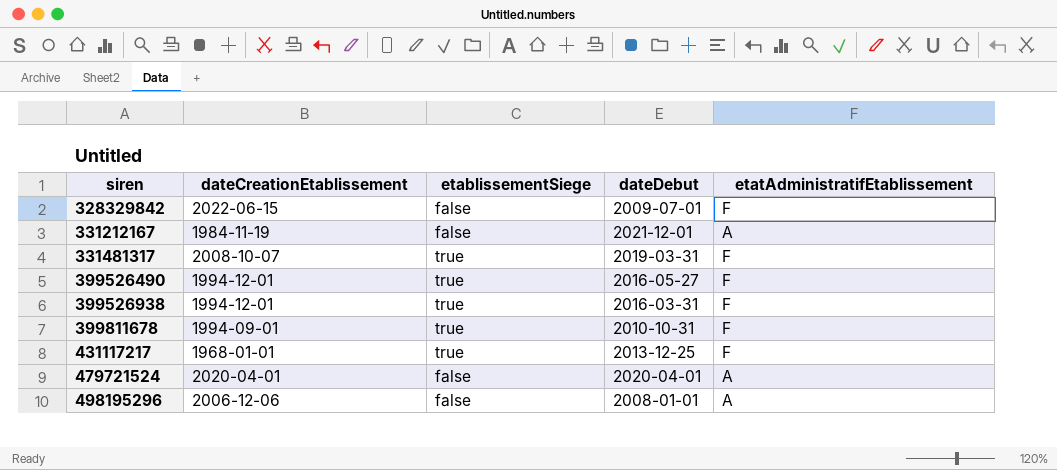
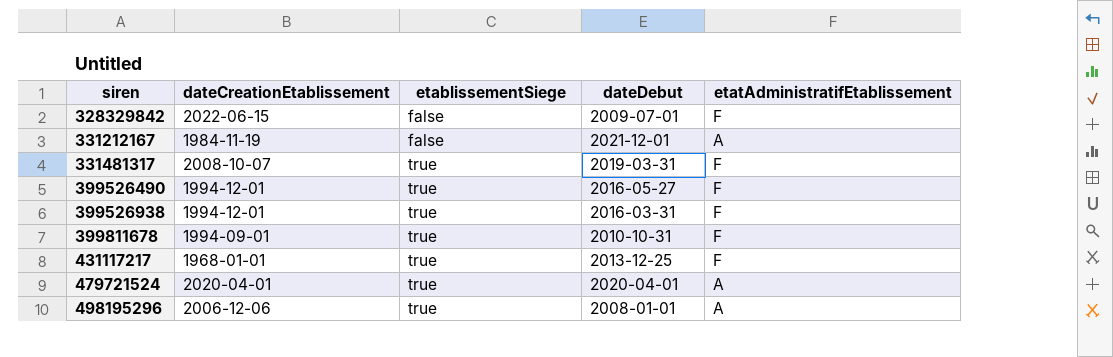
479721524 | etablissementSiege: false -> true
498195296 | etablissementSiege: false -> true

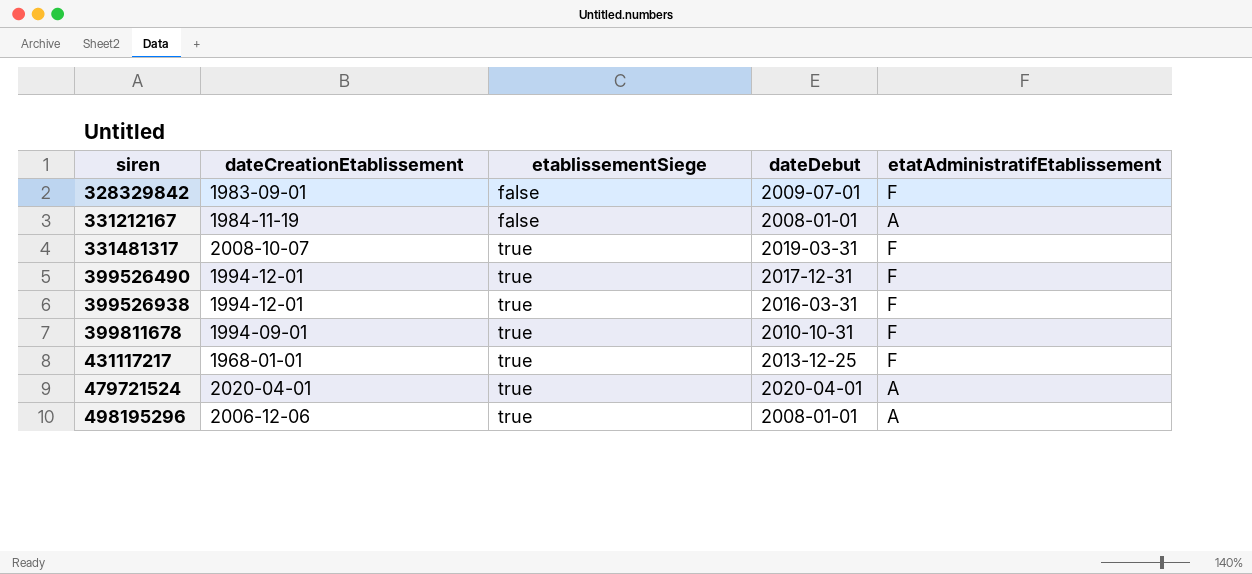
328329842 | dateCreationEtablissement: 2022-06-15 -> 1983-09-01
331212167 | dateDebut: 2021-12-01 -> 2008-01-01
399526490 | dateDebut: 2016-05-27 -> 2017-12-31

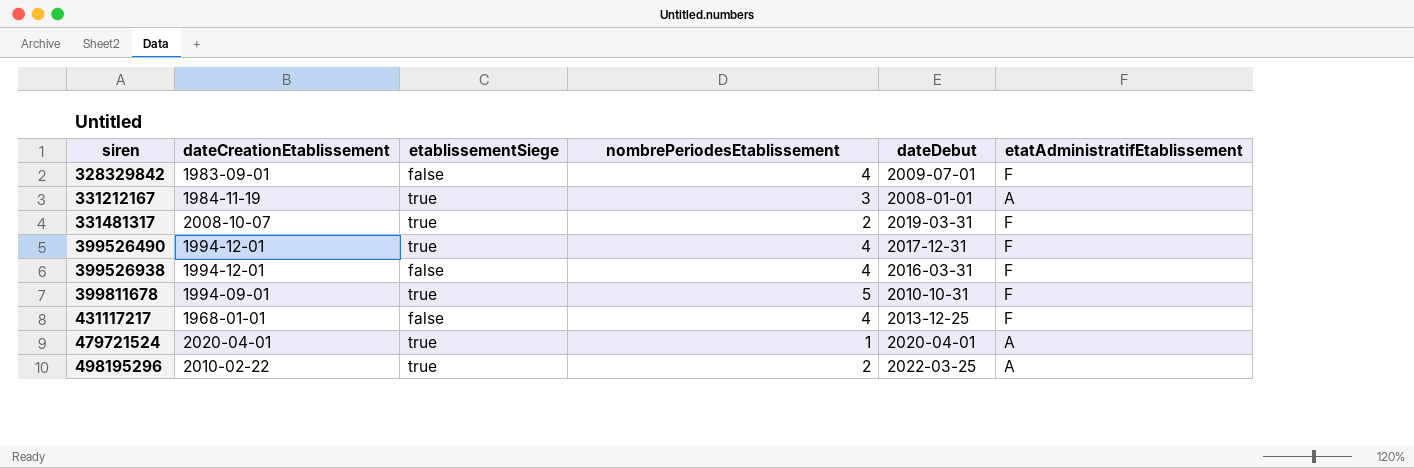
column nombrePeriodesEtablissement | position: none -> 4
331212167 | etablissementSiege: false -> true
399526938 | etablissementSiege: true -> false
431117217 | etablissementSiege: true -> false
498195296 | dateCreationEtablissement: 2006-12-06 -> 2010-02-22
498195296 | dateDebut: 2008-01-01 -> 2022-03-25

